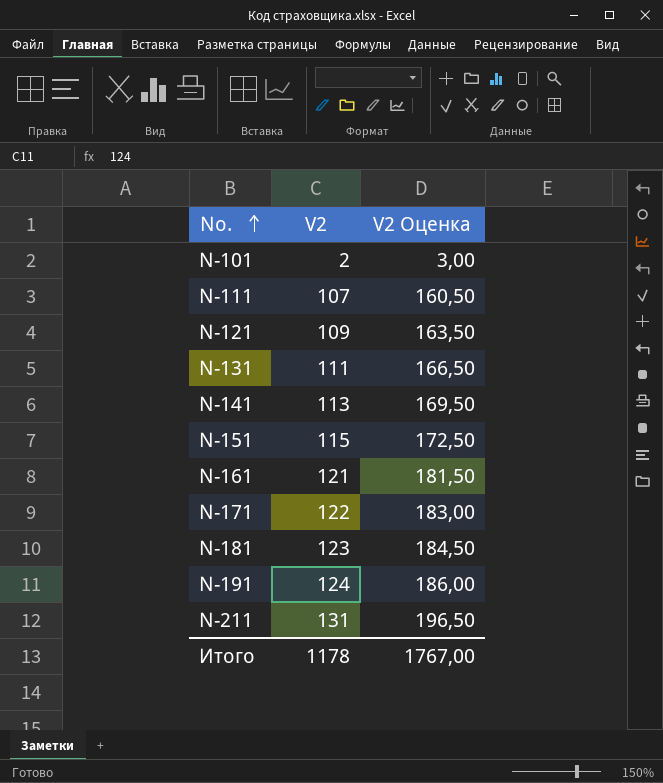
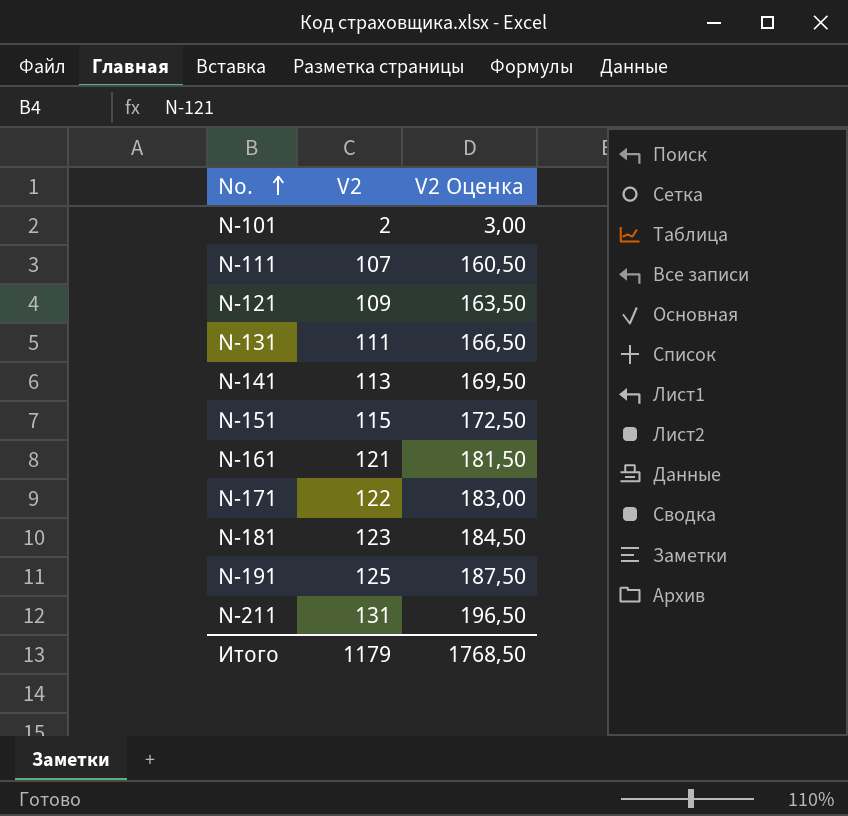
N-191 | V2: 124 -> 125
N-191 | V2 Оценка: 186,00 -> 187,50
Итого | V2: 1178 -> 1179
Итого | V2 Оценка: 1767,00 -> 1768,50

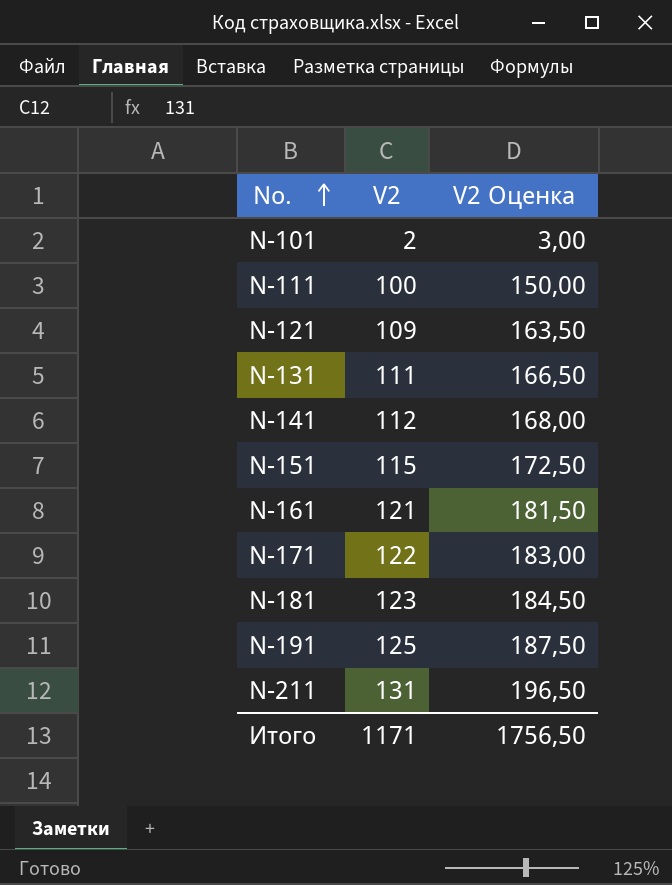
N-111 | V2: 107 -> 100
N-111 | V2 Оценка: 160,50 -> 150,00
N-141 | V2: 113 -> 112
N-141 | V2 Оценка: 169,50 -> 168,00
Итого | V2: 1179 -> 1171
Итого | V2 Оценка: 1768,50 -> 1756,50

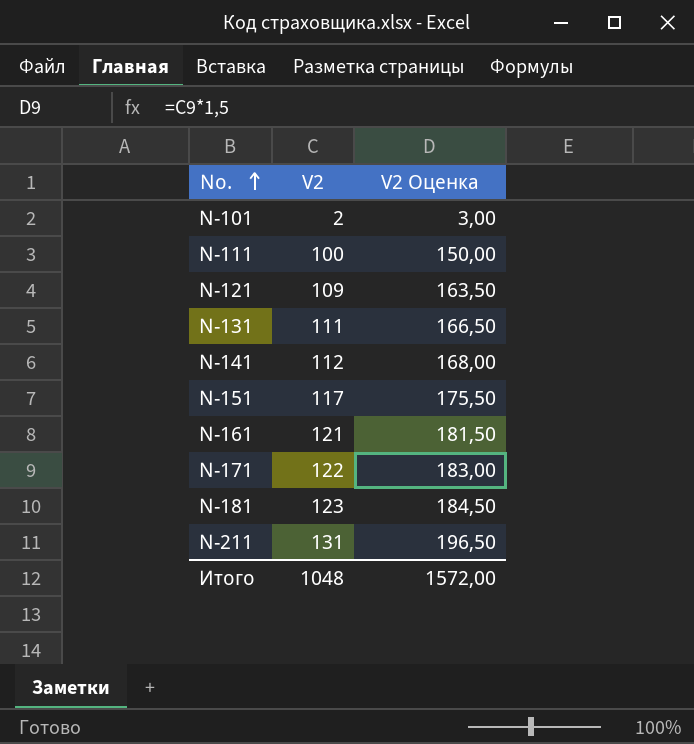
row N-191: 125 | 187,50 -> none
N-151 | V2: 115 -> 117
N-151 | V2 Оценка: 172,50 -> 175,50
Итого | V2: 1171 -> 1048
Итого | V2 Оценка: 1756,50 -> 1572,00

